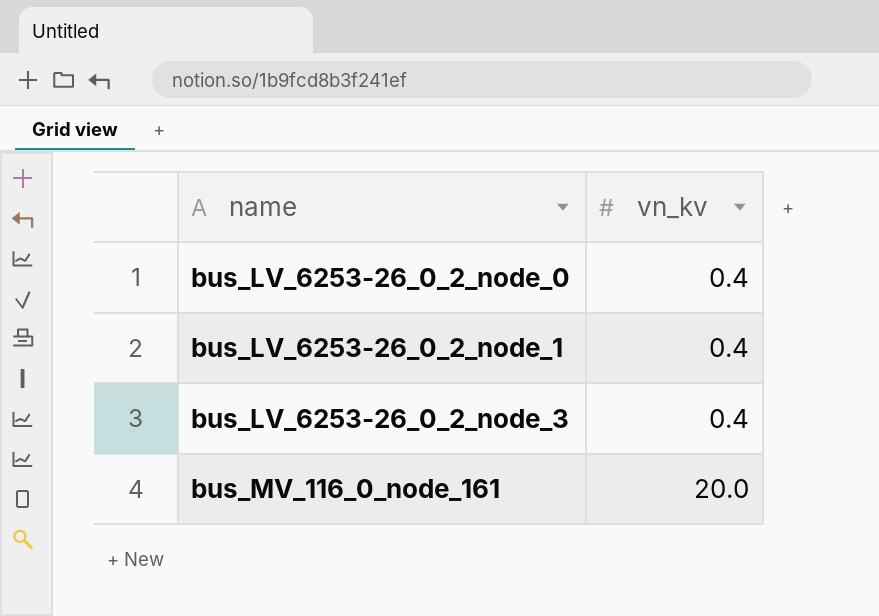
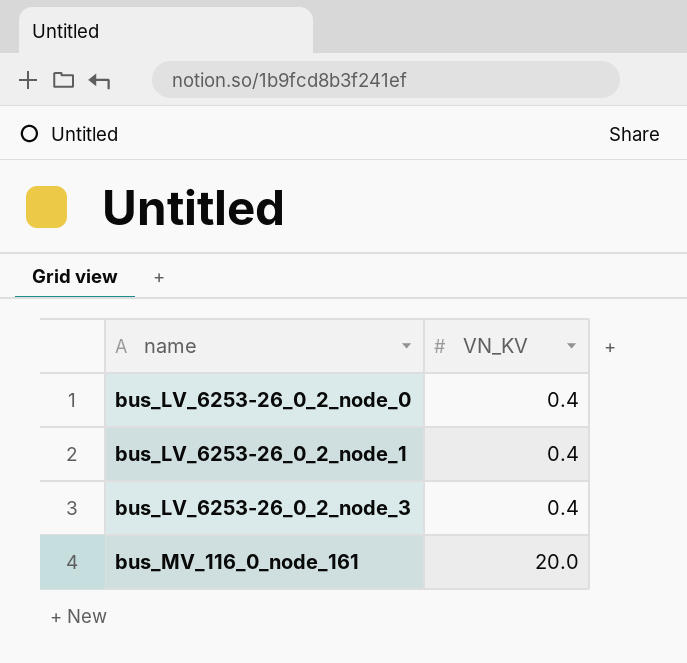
column name: vn_kv -> VN_KV

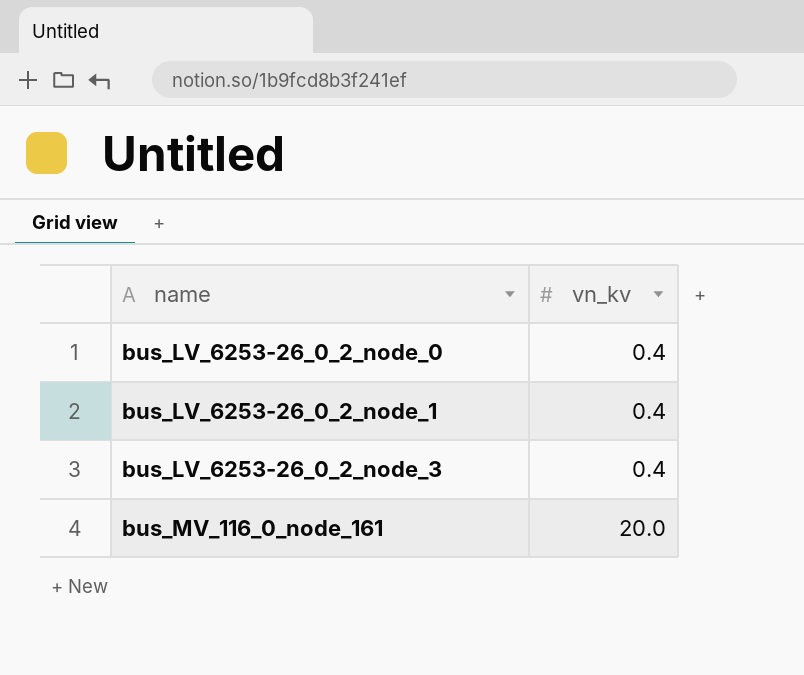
column name: VN_KV -> vn_kv

